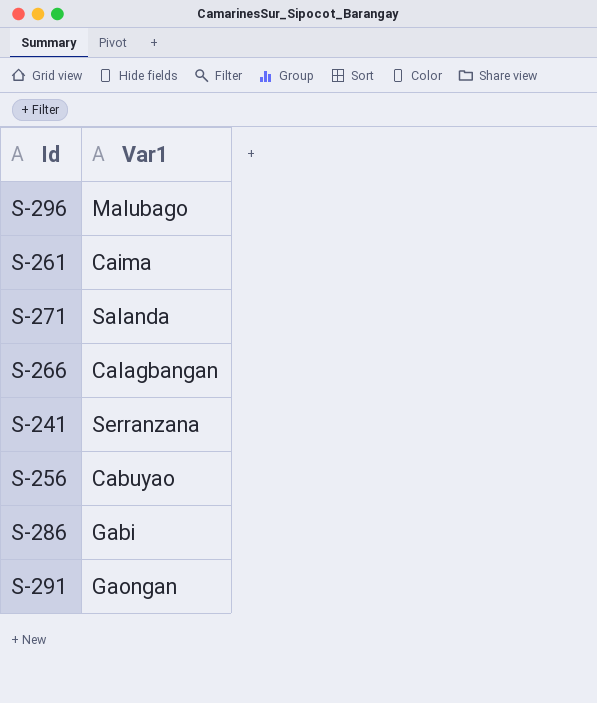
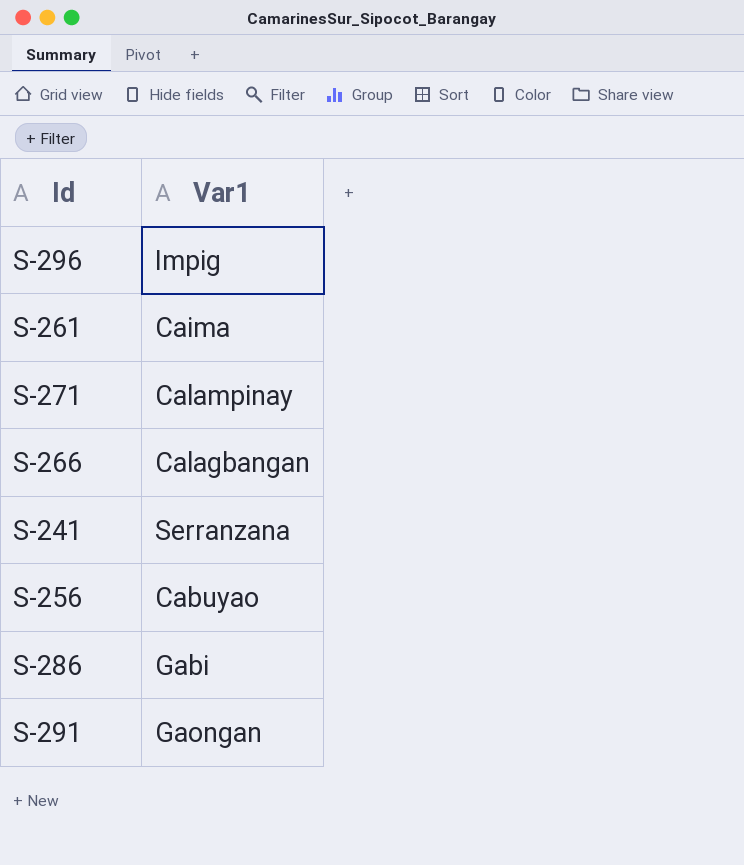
S-296 | Var1: Malubago -> Impig
S-271 | Var1: Salanda -> Calampinay

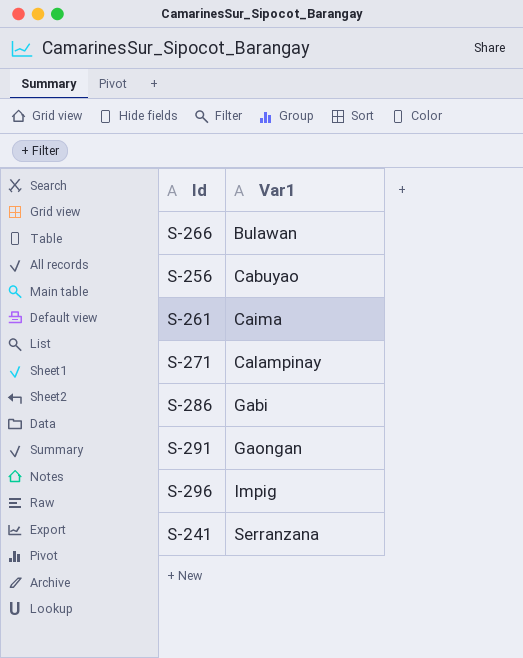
row order: none -> Var1 ascending
S-266 | Var1: Calagbangan -> Bulawan

